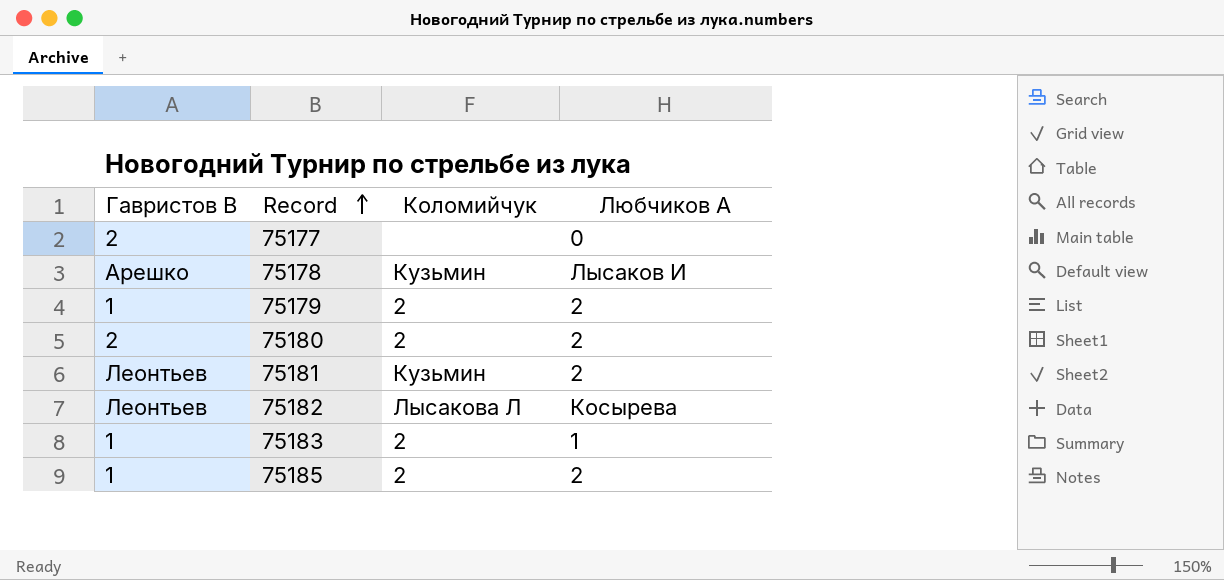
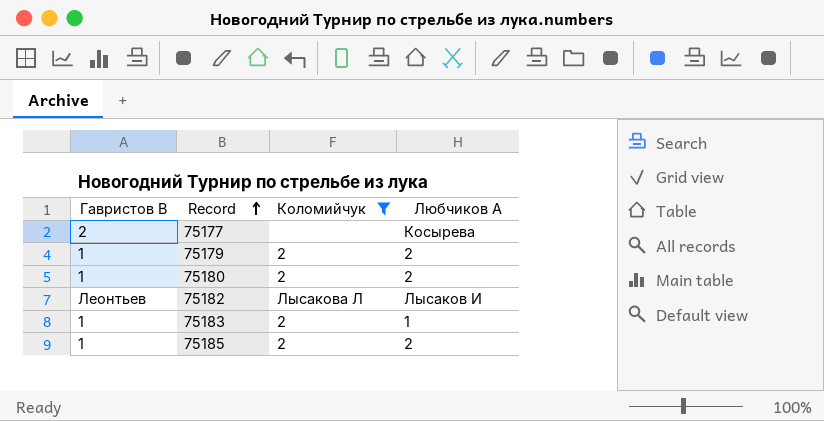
filter: none -> Коломийчук != Кузьмин
75177 | Любчиков А: 0 -> Косырева
75180 | Гавристов В: 2 -> 1
75182 | Любчиков А: Косырева -> Лысаков И

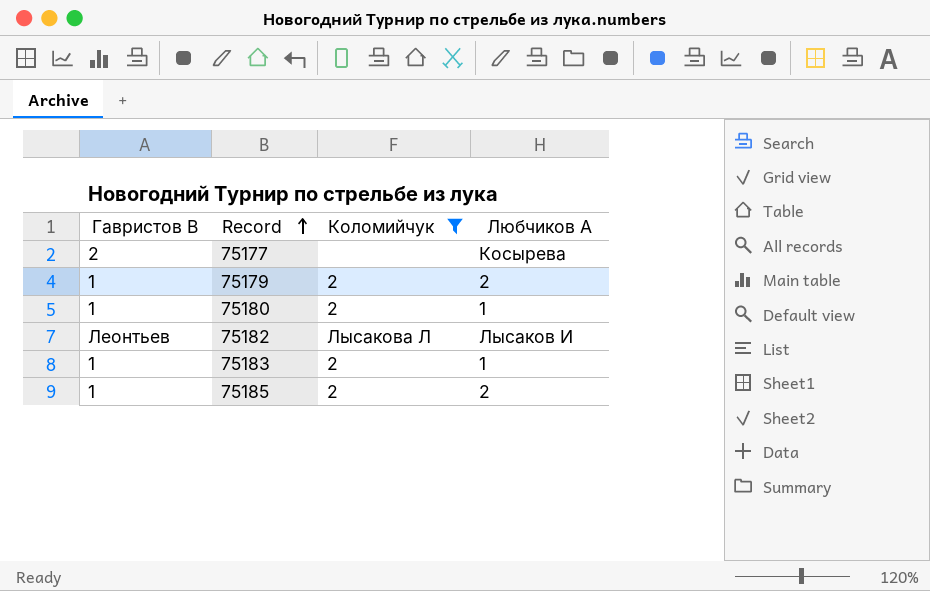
75180 | Любчиков А: 2 -> 1

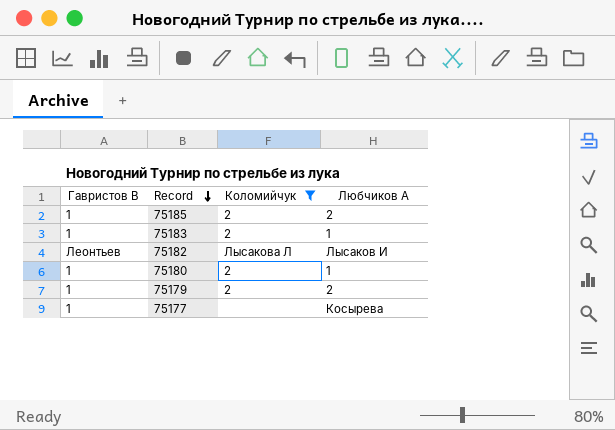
row order: Record ascending -> Record descending
75177 | Гавристов В: 2 -> 1

